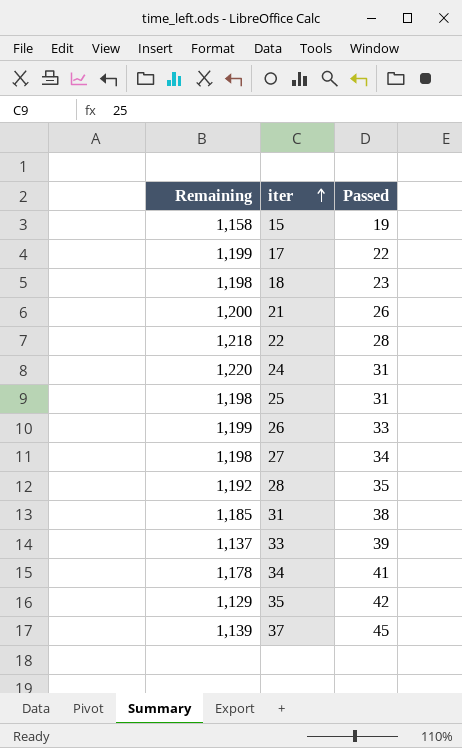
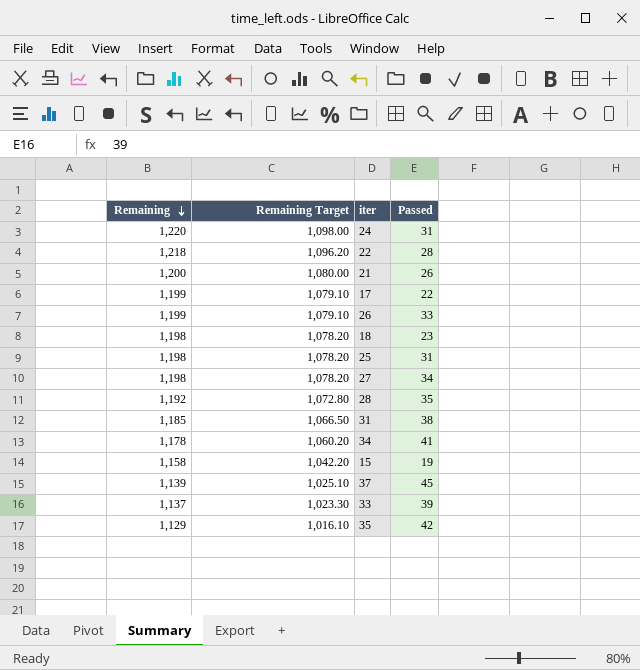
row order: iter ascending -> Remaining descending
column Remaining Target | formula: none -> [Remaining] * 0.9

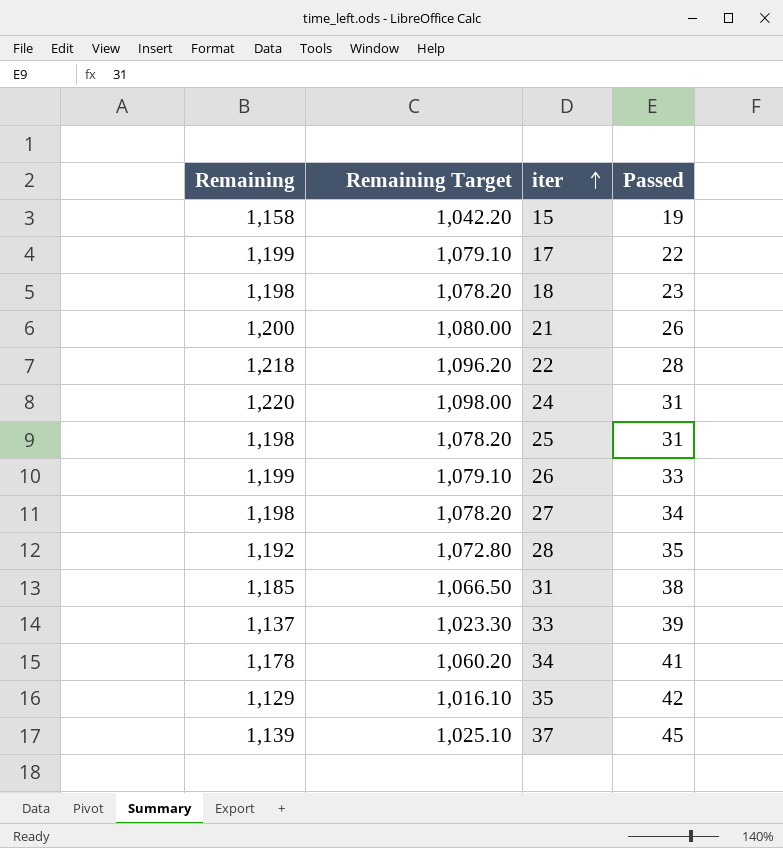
row order: Remaining descending -> iter ascending

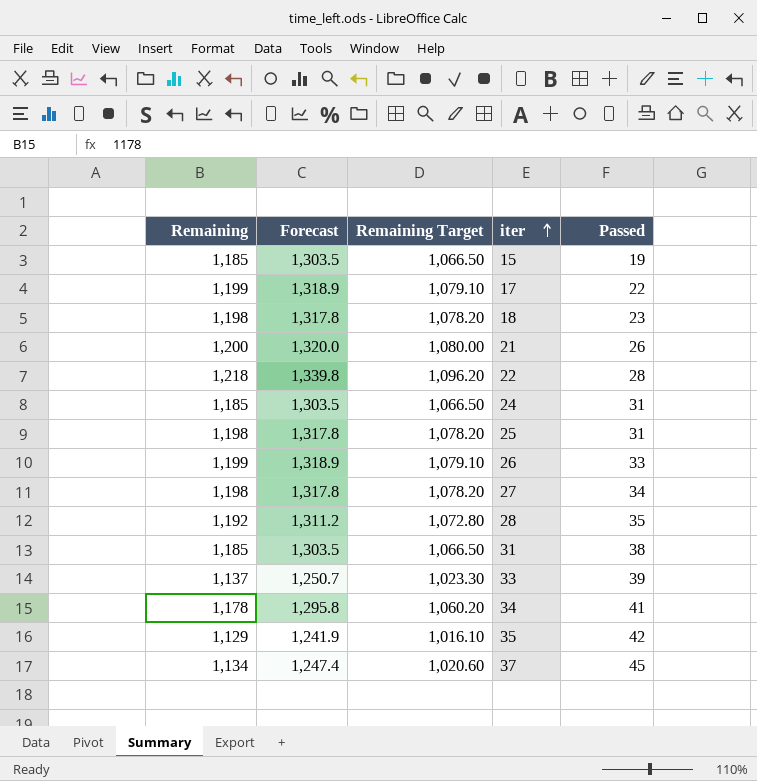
column Forecast | formula: none -> [Remaining] * 1.1
15 | Remaining: 1,158 -> 1,185
15 | Remaining Target: 1,042.20 -> 1,066.50
24 | Remaining: 1,220 -> 1,185
24 | Remaining Target: 1,098.00 -> 1,066.50
37 | Remaining: 1,139 -> 1,134
37 | Remaining Target: 1,025.10 -> 1,020.60

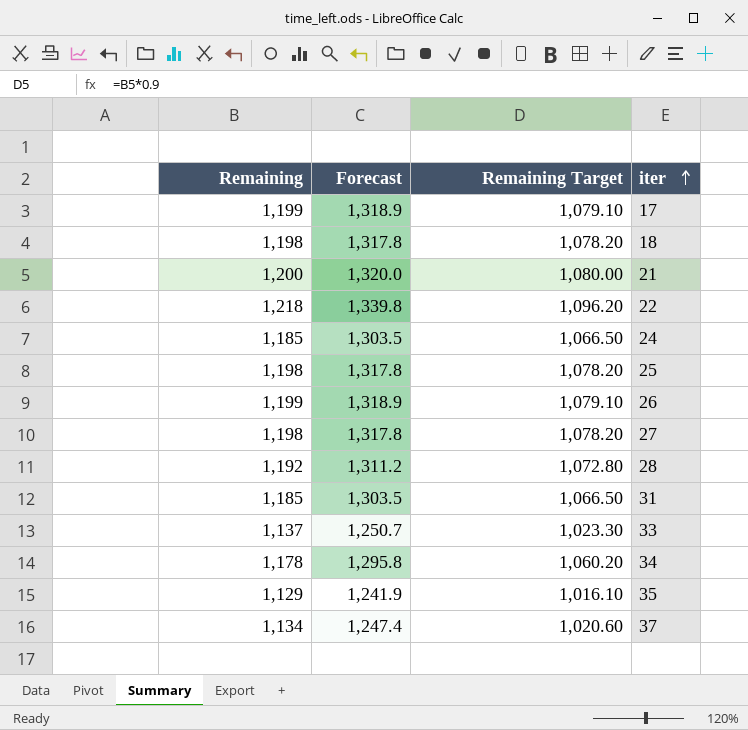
column Passed | position: 5 -> none
row 15: 1,185 | 1,303.5 | 1,066.50 | 19 -> none

